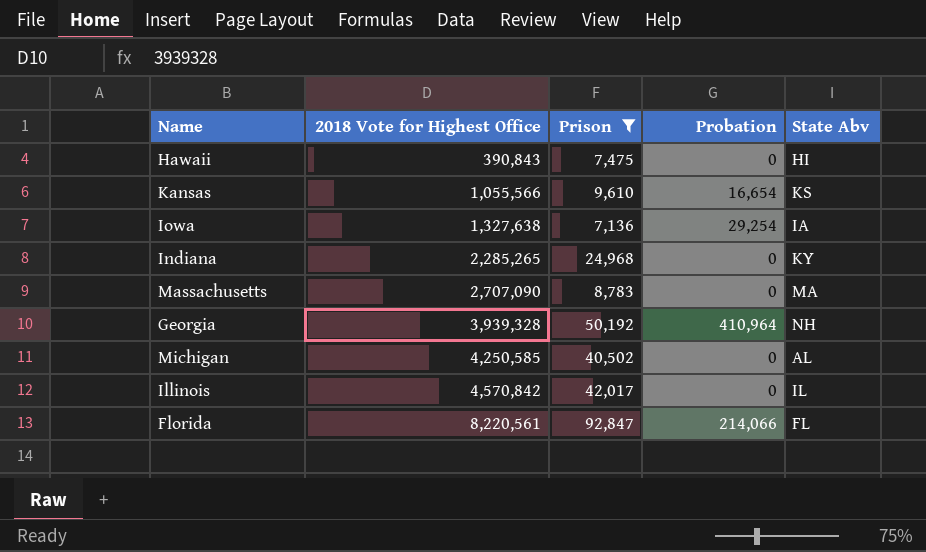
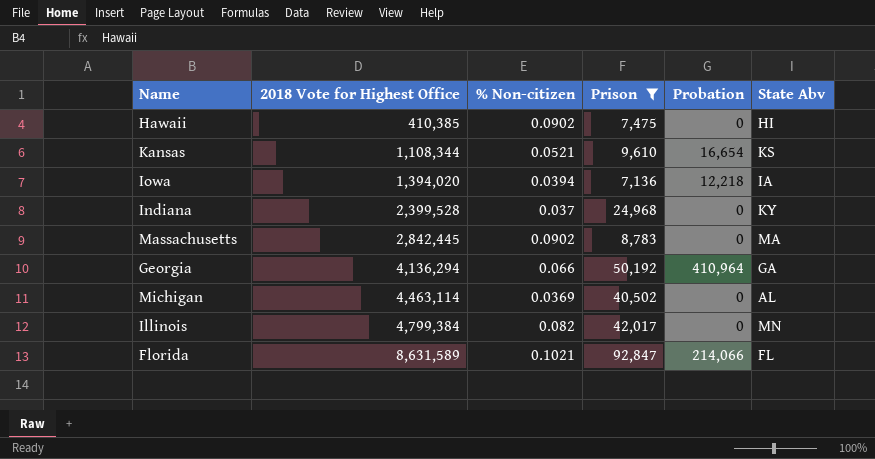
column % Non-citizen | position: none -> 3
Hawaii | 2018 Vote for Highest Office: 390,843 -> 410,385
Kansas | 2018 Vote for Highest Office: 1,055,566 -> 1,108,344
Iowa | 2018 Vote for Highest Office: 1,327,638 -> 1,394,020
Iowa | Probation: 29,254 -> 12,218
Indiana | 2018 Vote for Highest Office: 2,285,265 -> 2,399,528
Massachusetts | 2018 Vote for Highest Office: 2,707,090 -> 2,842,445
Georgia | 2018 Vote for Highest Office: 3,939,328 -> 4,136,294
Georgia | State Abv: NH -> GA
Michigan | 2018 Vote for Highest Office: 4,250,585 -> 4,463,114
Illinois | 2018 Vote for Highest Office: 4,570,842 -> 4,799,384
Illinois | State Abv: IL -> MN
Florida | 2018 Vote for Highest Office: 8,220,561 -> 8,631,589

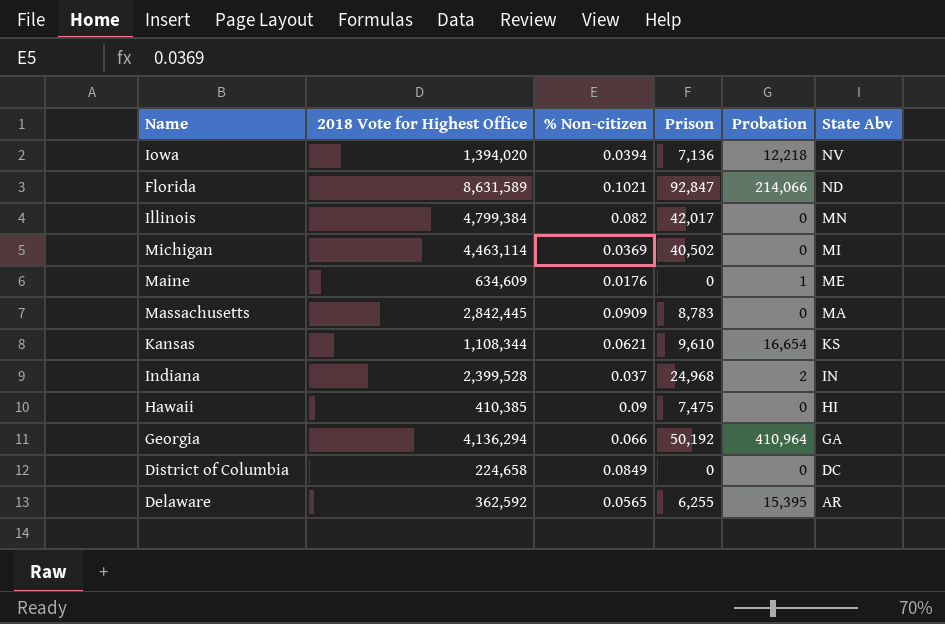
filter: Prison >= 7,136 -> none
row order: 2018 Vote for Highest Office ascending -> State Abv descending
Iowa | State Abv: IA -> NV
Florida | State Abv: FL -> ND
Michigan | State Abv: AL -> MI
Massachusetts | % Non-citizen: 0.0902 -> 0.0909
Kansas | % Non-citizen: 0.0521 -> 0.0621
Indiana | Probation: 0 -> 2
Indiana | State Abv: KY -> IN
Hawaii | % Non-citizen: 0.0902 -> 0.09

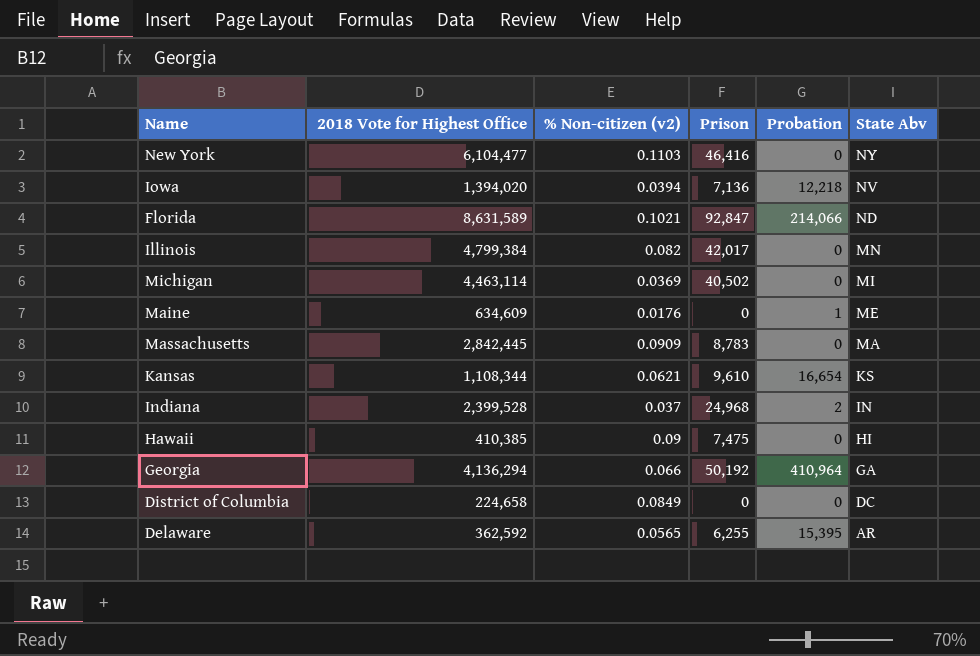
column name: % Non-citizen -> % Non-citizen (v2)
row New York: none -> 6,104,477 | 0.1103 | 46,416 | 0 | NY

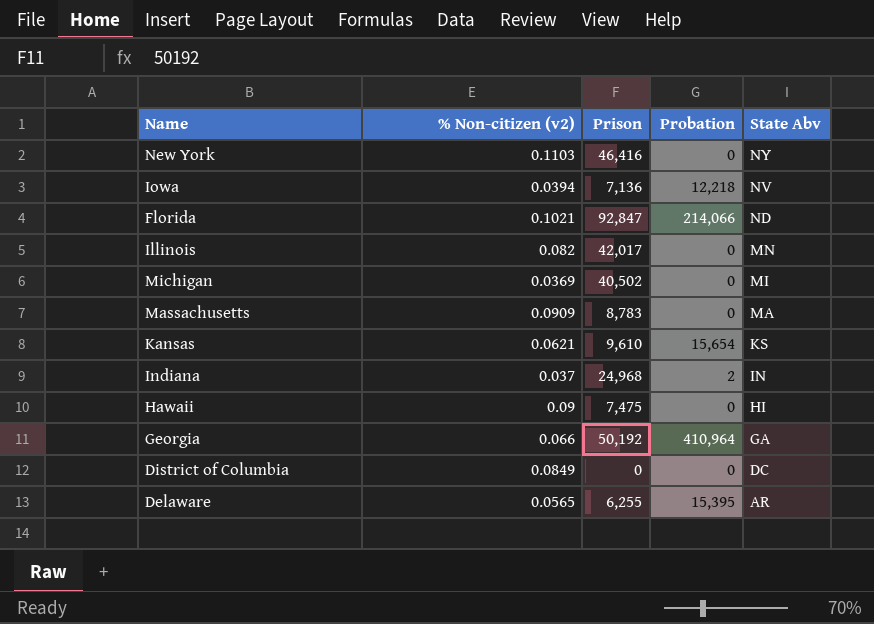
column 2018 Vote for Highest Office | position: 2 -> none
row Maine: 634,609 | 0.0176 | 0 | 1 | ME -> none
Kansas | Probation: 16,654 -> 15,654

